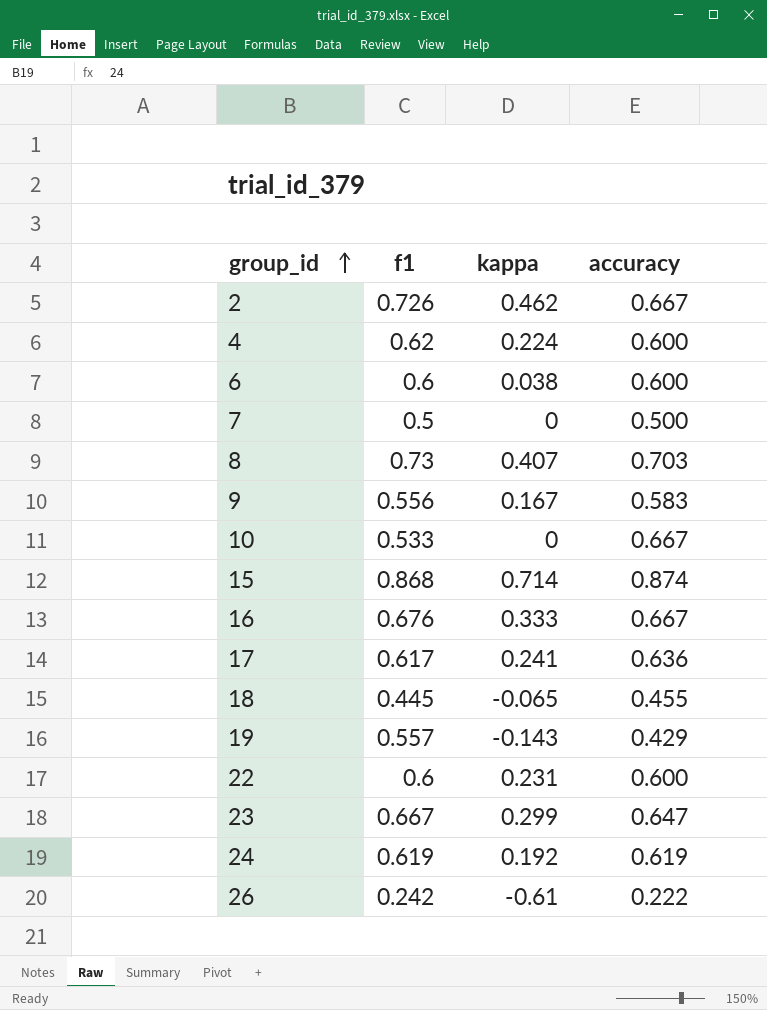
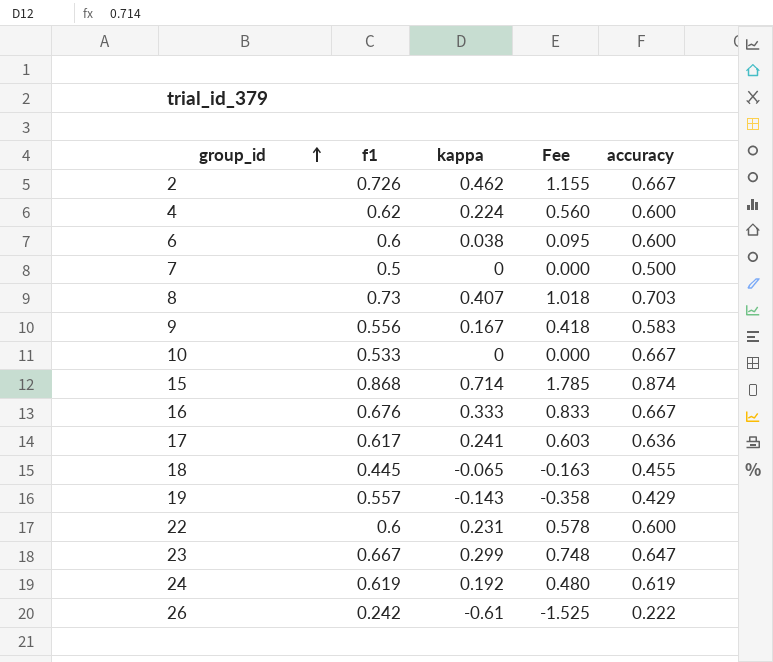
column Fee | formula: none -> [kappa] * 2.5

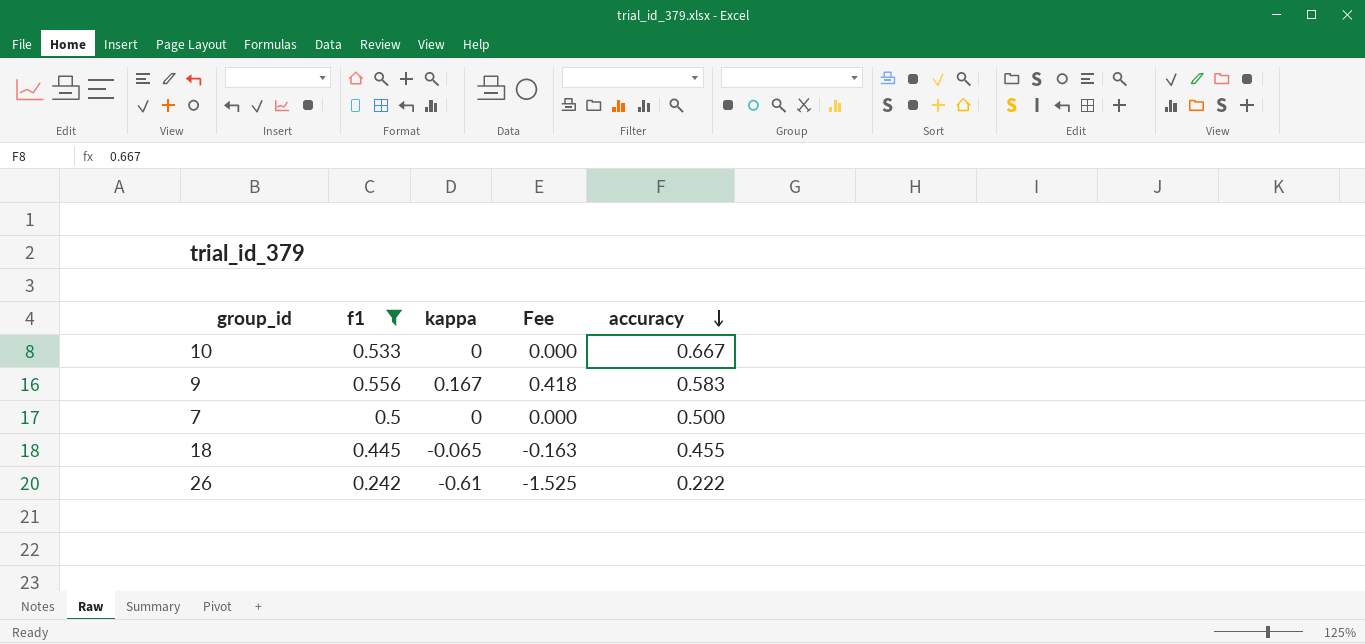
filter: none -> f1 <= 0.556
row order: group_id ascending -> accuracy descending

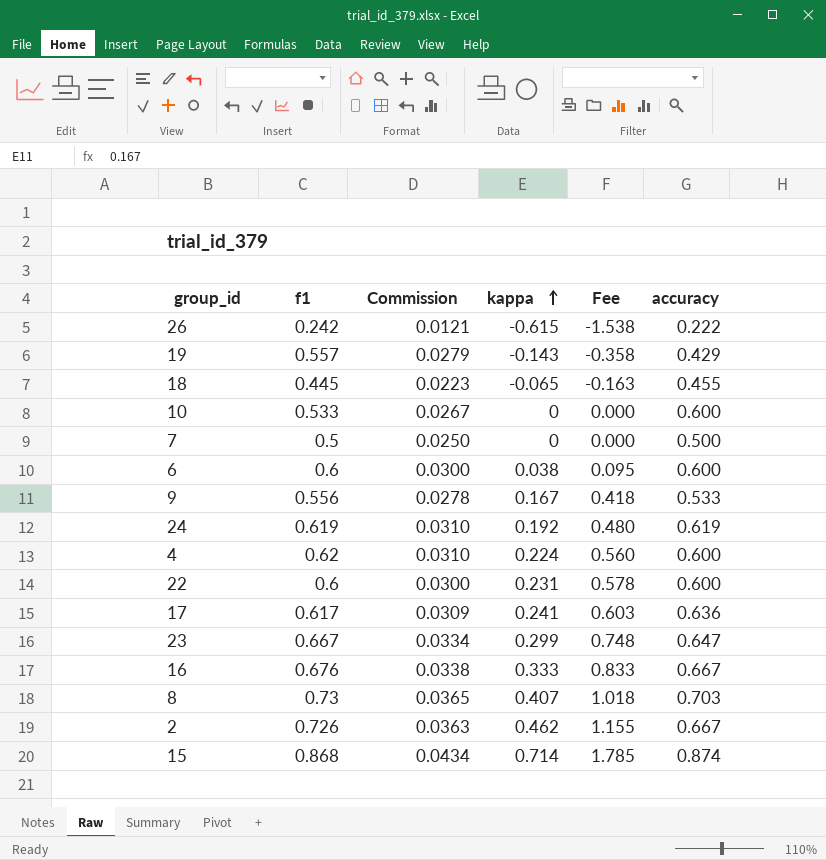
filter: f1 <= 0.556 -> none
row order: accuracy descending -> kappa ascending
column Commission | formula: none -> [f1] * 0.05
26 | kappa: -0.61 -> -0.615
26 | Fee: -1.525 -> -1.538
10 | accuracy: 0.667 -> 0.600
9 | accuracy: 0.583 -> 0.533

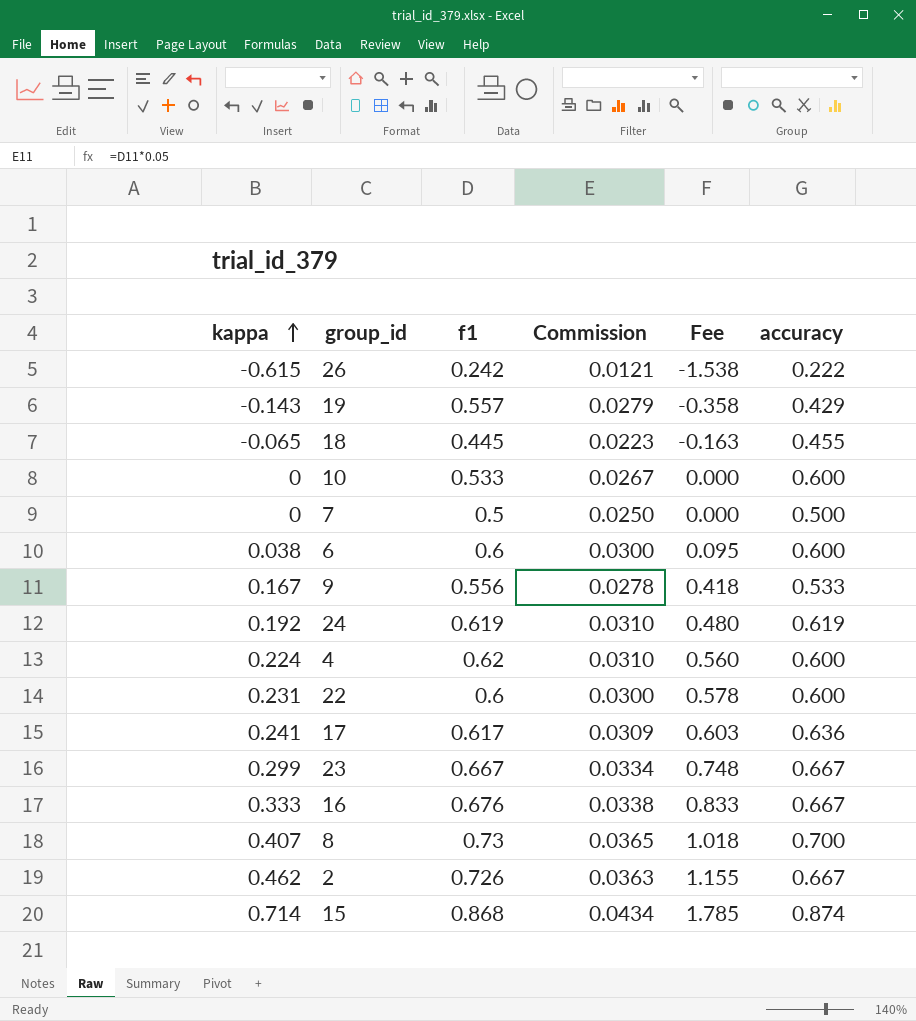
column kappa | position: 4 -> 1
23 | accuracy: 0.647 -> 0.667
8 | accuracy: 0.703 -> 0.700

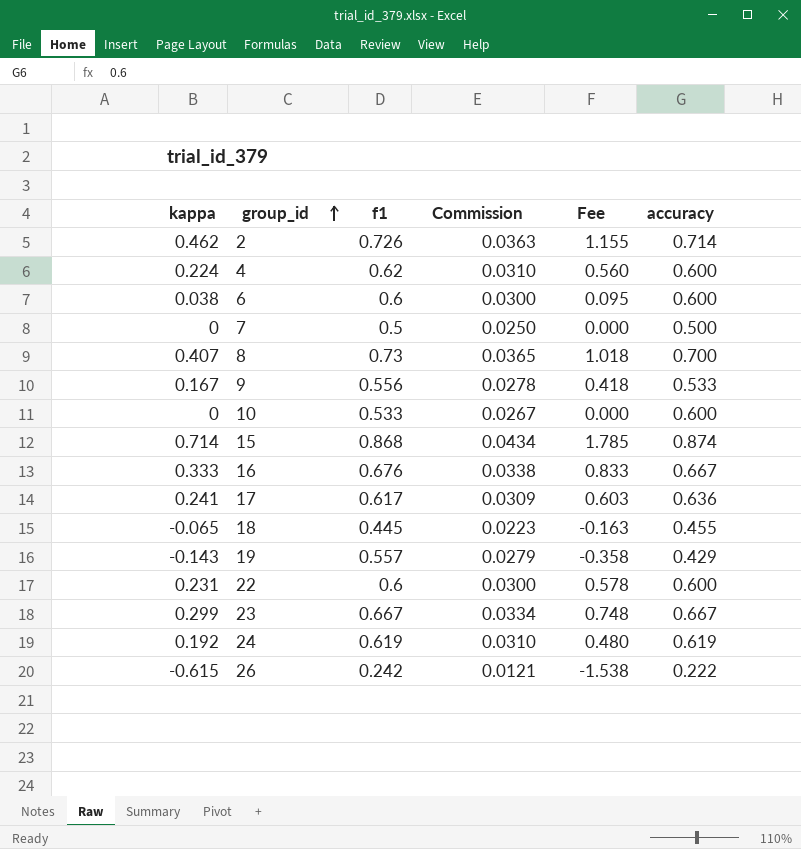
row order: kappa ascending -> group_id ascending
2 | accuracy: 0.667 -> 0.714

